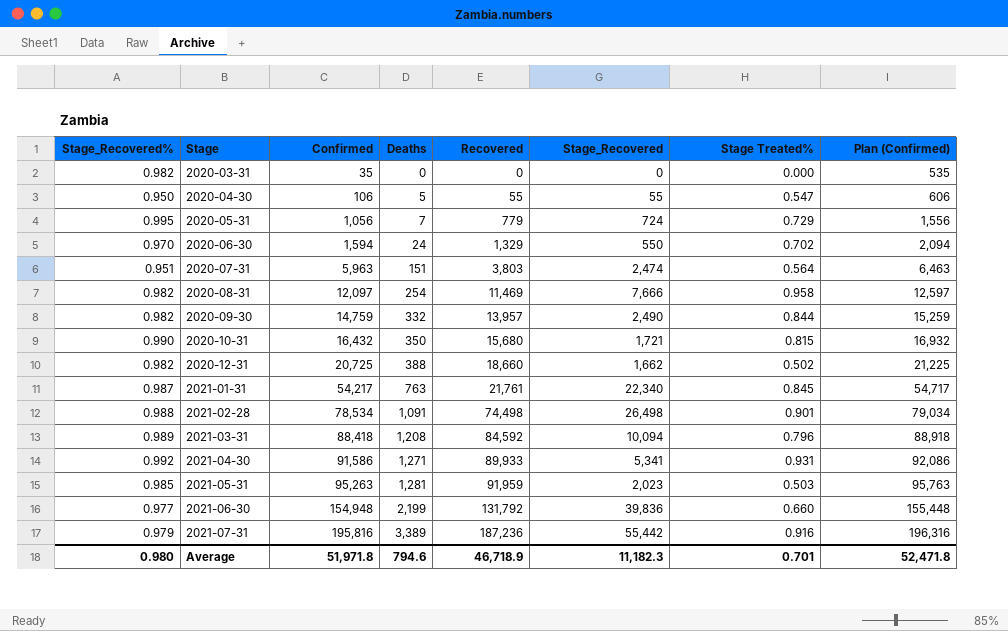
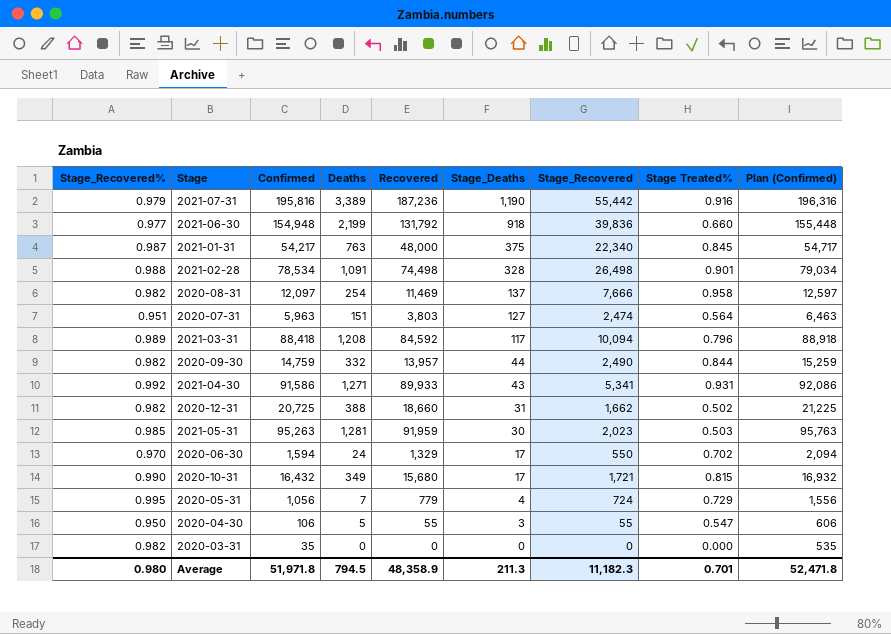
row order: Stage ascending -> Stage_Deaths descending
column Stage_Deaths | position: none -> 6
2021-01-31 | Recovered: 21,761 -> 48,000
2020-10-31 | Deaths: 350 -> 349
Average | Deaths: 794.6 -> 794.5
Average | Recovered: 46,718.9 -> 48,358.9

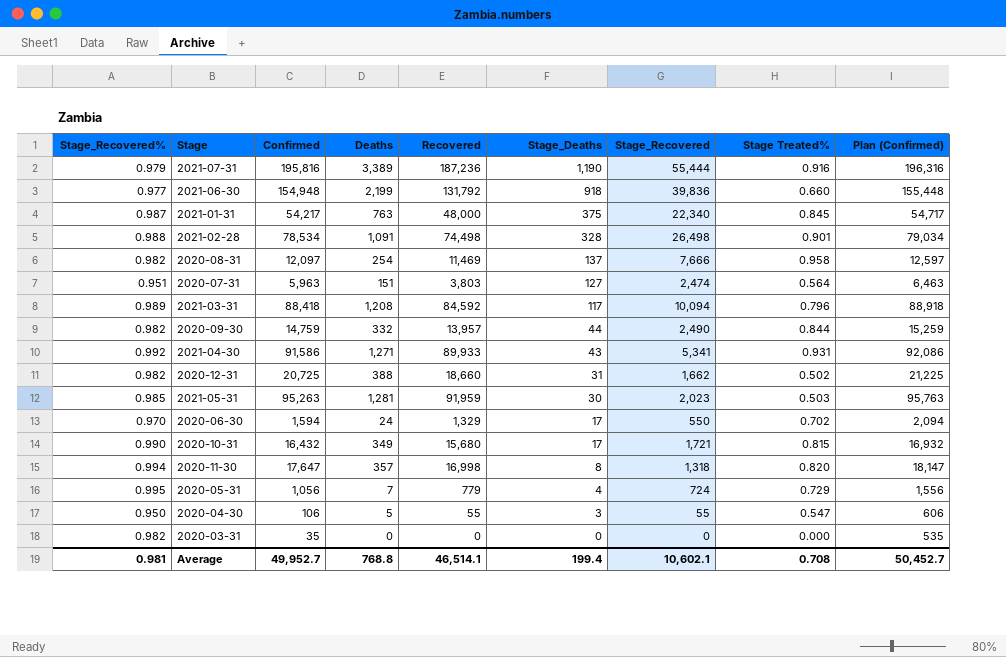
2021-07-31 | Stage_Recovered: 55,442 -> 55,444
row 2020-11-30: none -> 0.994 | 17,647 | 357 | 16,998 | 8 | 1,318 | 0.820 | 18,147
Average | Stage_Recovered%: 0.980 -> 0.981
Average | Confirmed: 51,971.8 -> 49,952.7
Average | Deaths: 794.5 -> 768.8
Average | Recovered: 48,358.9 -> 46,514.1
Average | Stage_Deaths: 211.3 -> 199.4
Average | Stage_Recovered: 11,182.3 -> 10,602.1
Average | Stage Treated%: 0.701 -> 0.708
Average | Plan (Confirmed): 52,471.8 -> 50,452.7

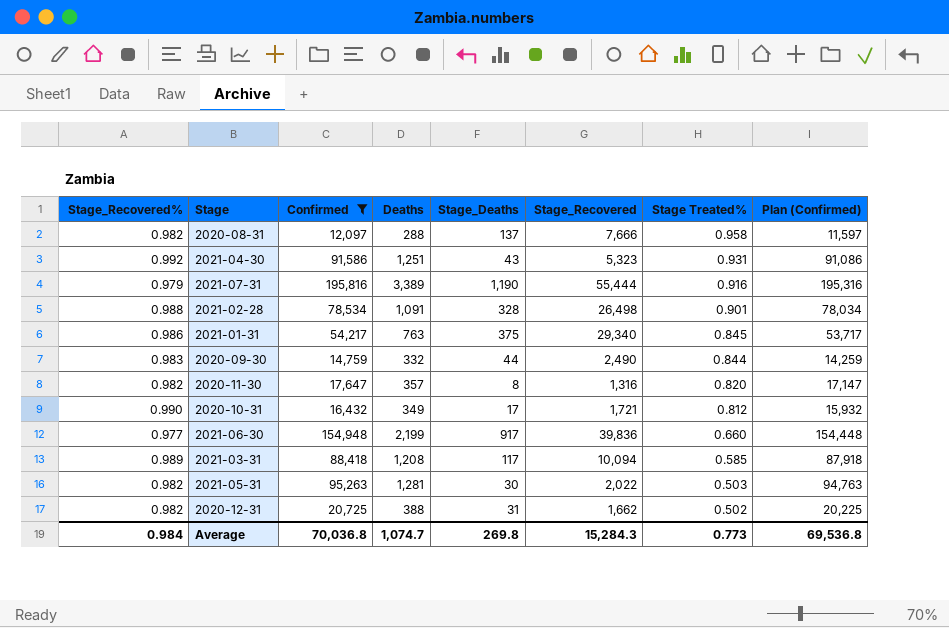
filter: none -> Confirmed >= 12,097
row order: Stage_Deaths descending -> Stage Treated% descending
column Recovered | position: 5 -> none
column Plan (Confirmed) | formula: [Confirmed] + 500 -> [Confirmed] - 500
2020-08-31 | Deaths: 254 -> 288
2021-04-30 | Deaths: 1,271 -> 1,251
2021-04-30 | Stage_Recovered: 5,341 -> 5,323
2021-01-31 | Stage_Recovered%: 0.987 -> 0.986
2021-01-31 | Stage_Recovered: 22,340 -> 29,340
2020-09-30 | Stage_Recovered%: 0.982 -> 0.983
2020-11-30 | Stage_Recovered%: 0.994 -> 0.982
2020-11-30 | Stage_Recovered: 1,318 -> 1,316
2020-10-31 | Stage Treated%: 0.815 -> 0.812
2021-06-30 | Stage_Deaths: 918 -> 917
2021-03-31 | Stage Treated%: 0.796 -> 0.585
2021-05-31 | Stage_Recovered%: 0.985 -> 0.982
2021-05-31 | Stage_Recovered: 2,023 -> 2,022
Average | Stage_Recovered%: 0.981 -> 0.984
Average | Confirmed: 49,952.7 -> 70,036.8
Average | Deaths: 768.8 -> 1,074.7
Average | Stage_Deaths: 199.4 -> 269.8
Average | Stage_Recovered: 10,602.1 -> 15,284.3
Average | Stage Treated%: 0.708 -> 0.773
Average | Plan (Confirmed): 50,452.7 -> 69,536.8

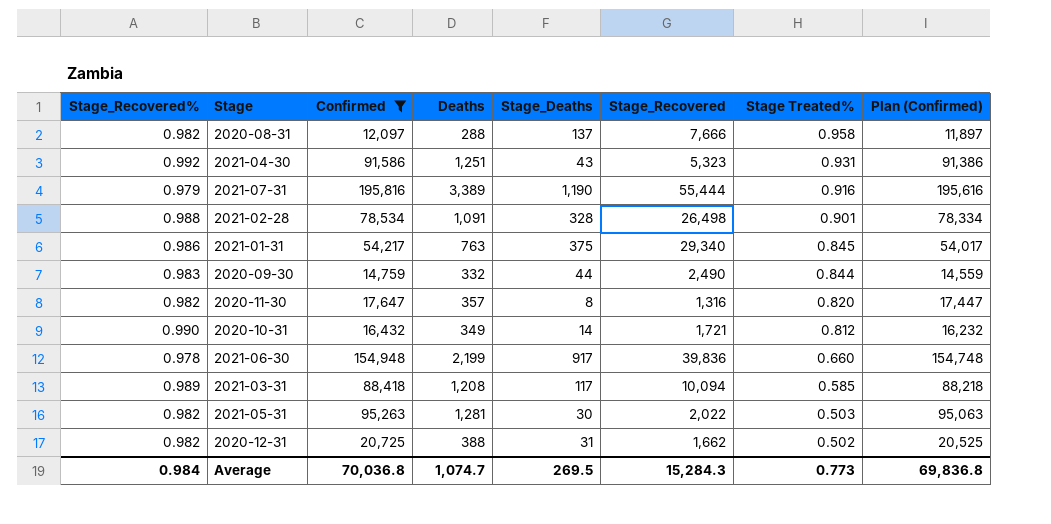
column Plan (Confirmed) | formula: [Confirmed] - 500 -> [Confirmed] - 200
2020-10-31 | Stage_Deaths: 17 -> 14
2021-06-30 | Stage_Recovered%: 0.977 -> 0.978
Average | Stage_Deaths: 269.8 -> 269.5
Average | Plan (Confirmed): 69,536.8 -> 69,836.8

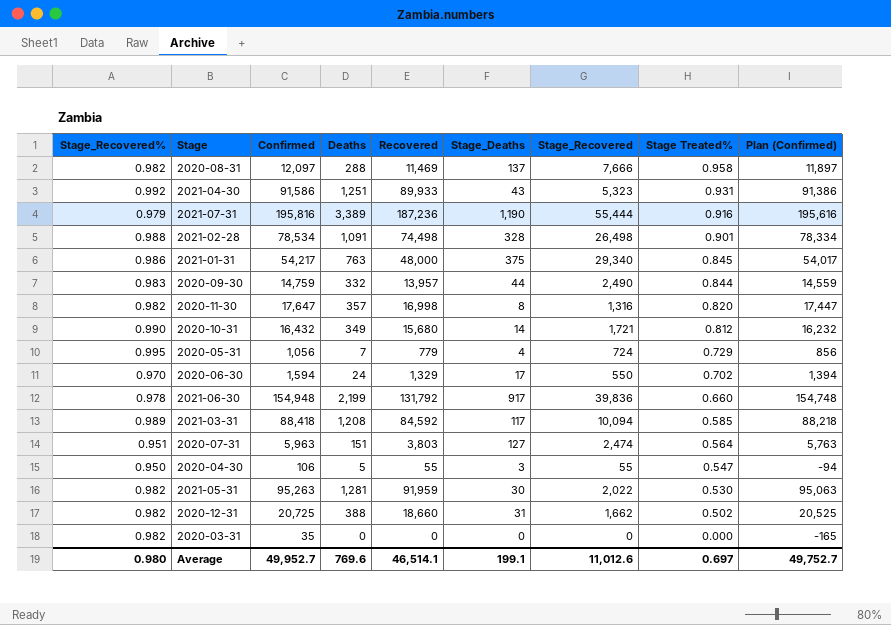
filter: Confirmed >= 12,097 -> none
column Recovered | position: none -> 5
2021-05-31 | Stage Treated%: 0.503 -> 0.530
Average | Stage_Recovered%: 0.984 -> 0.980
Average | Confirmed: 70,036.8 -> 49,952.7
Average | Deaths: 1,074.7 -> 769.6
Average | Stage_Deaths: 269.5 -> 199.1
Average | Stage_Recovered: 15,284.3 -> 11,012.6
Average | Stage Treated%: 0.773 -> 0.697
Average | Plan (Confirmed): 69,836.8 -> 49,752.7

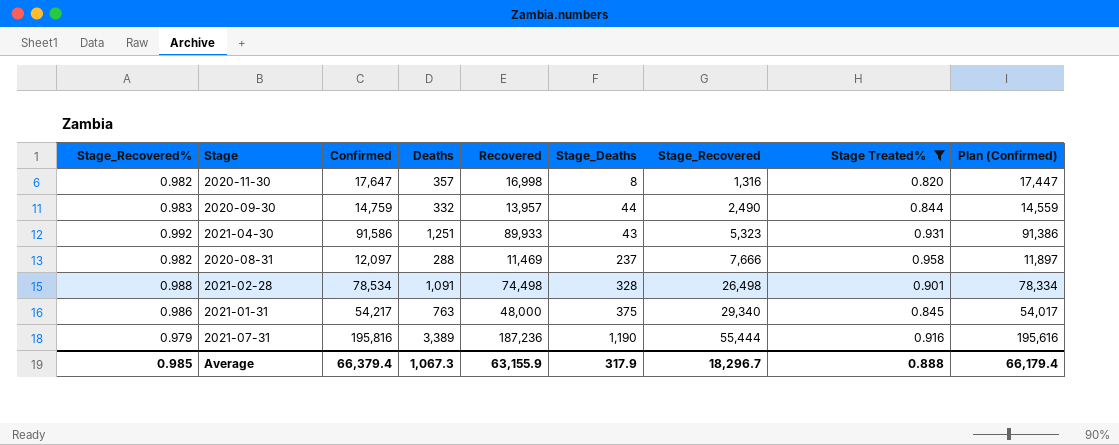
filter: none -> Stage Treated% >= 0.820
row order: Stage Treated% descending -> Stage_Recovered ascending
2020-08-31 | Stage_Deaths: 137 -> 237
Average | Stage_Recovered%: 0.980 -> 0.985
Average | Confirmed: 49,952.7 -> 66,379.4
Average | Deaths: 769.6 -> 1,067.3
Average | Recovered: 46,514.1 -> 63,155.9
Average | Stage_Deaths: 199.1 -> 317.9
Average | Stage_Recovered: 11,012.6 -> 18,296.7
Average | Stage Treated%: 0.697 -> 0.888
Average | Plan (Confirmed): 49,752.7 -> 66,179.4

